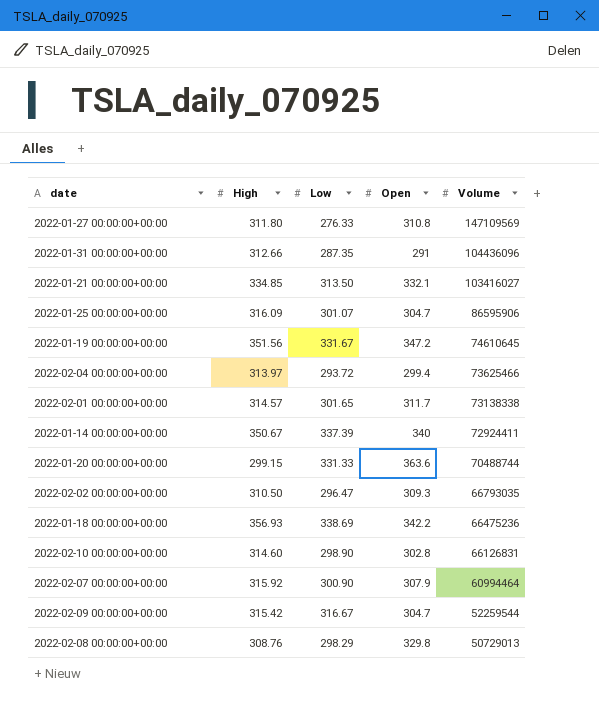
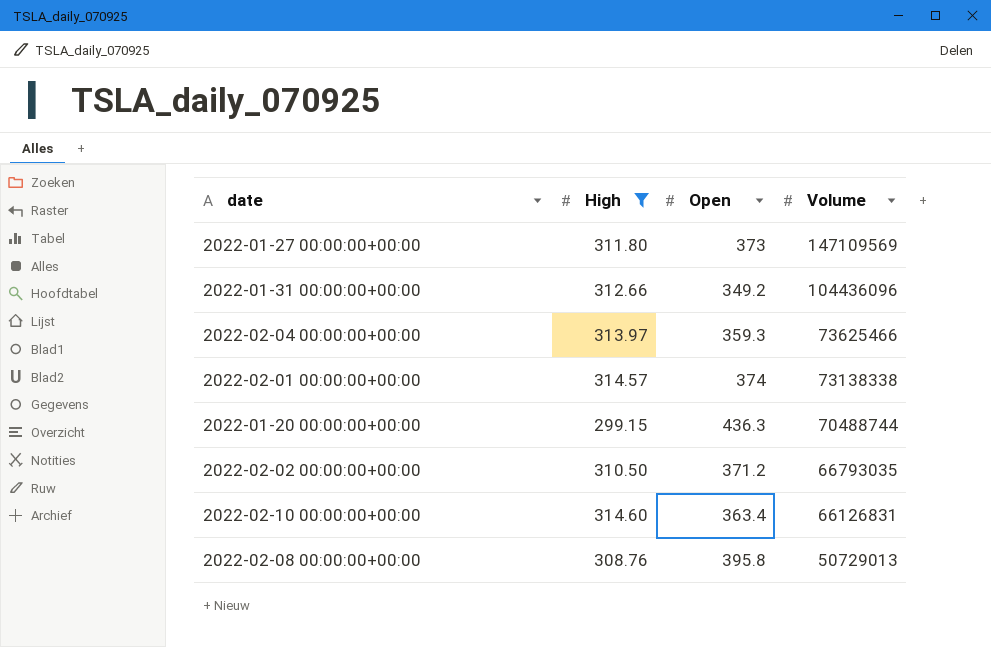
filter: none -> High <= 314.60
column Low | position: 3 -> none
2022-01-27 00:00:00+00:00 | Open: 310.8 -> 373
2022-01-31 00:00:00+00:00 | Open: 291 -> 349.2
2022-02-04 00:00:00+00:00 | Open: 299.4 -> 359.3
2022-02-01 00:00:00+00:00 | Open: 311.7 -> 374
2022-01-20 00:00:00+00:00 | Open: 363.6 -> 436.3
2022-02-02 00:00:00+00:00 | Open: 309.3 -> 371.2
2022-02-10 00:00:00+00:00 | Open: 302.8 -> 363.4
2022-02-08 00:00:00+00:00 | Open: 329.8 -> 395.8

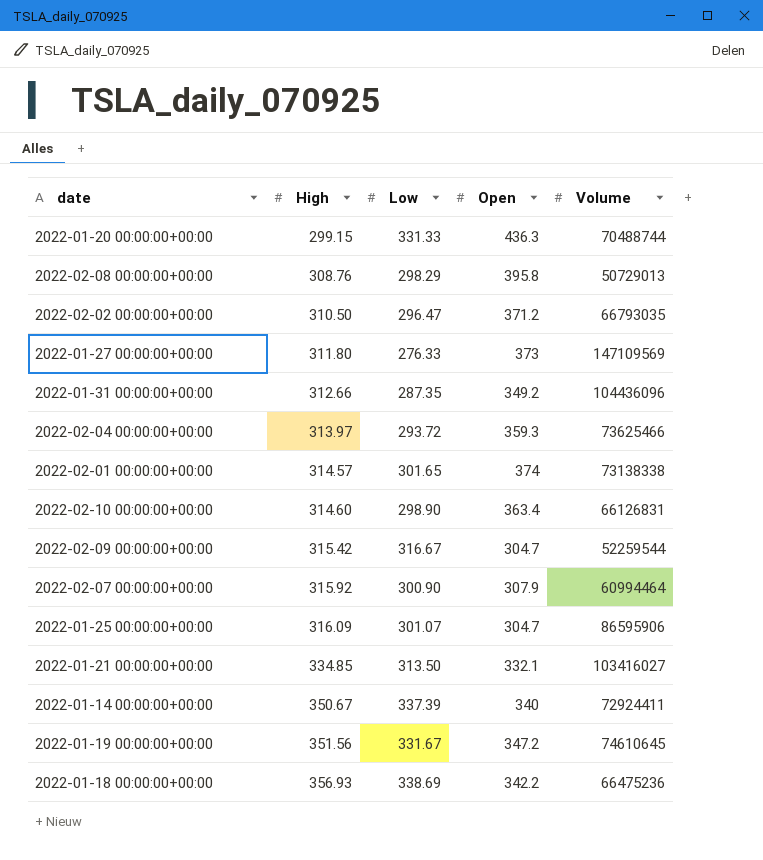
filter: High <= 314.60 -> none
row order: Volume descending -> High ascending
column Low | position: none -> 3

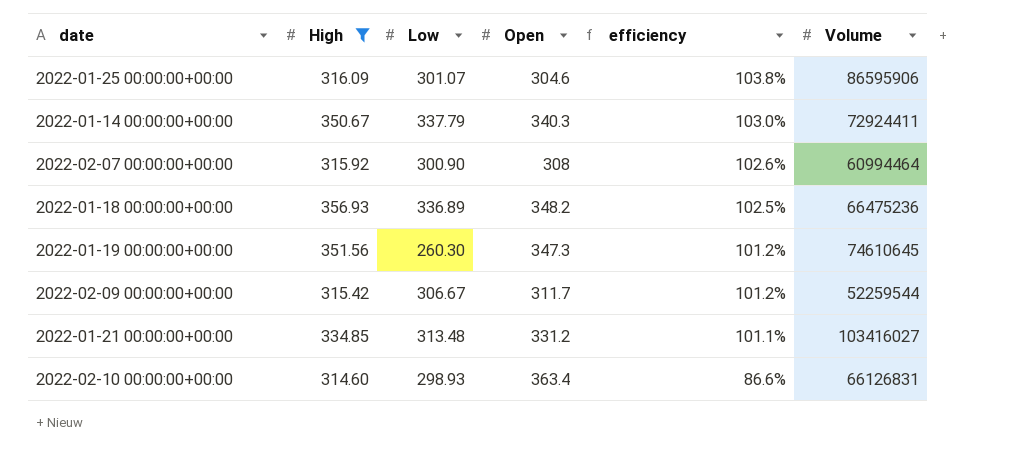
filter: none -> High >= 314.60
row order: High ascending -> efficiency descending
column efficiency | formula: none -> [High] / [Open]
2022-01-25 00:00:00+00:00 | Open: 304.7 -> 304.6
2022-01-14 00:00:00+00:00 | Low: 337.39 -> 337.79
2022-01-14 00:00:00+00:00 | Open: 340 -> 340.3
2022-02-07 00:00:00+00:00 | Open: 307.9 -> 308
2022-01-18 00:00:00+00:00 | Low: 338.69 -> 336.89
2022-01-18 00:00:00+00:00 | Open: 342.2 -> 348.2
2022-01-19 00:00:00+00:00 | Low: 331.67 -> 260.30
2022-01-19 00:00:00+00:00 | Open: 347.2 -> 347.3
2022-02-09 00:00:00+00:00 | Low: 316.67 -> 306.67
2022-02-09 00:00:00+00:00 | Open: 304.7 -> 311.7
2022-01-21 00:00:00+00:00 | Low: 313.50 -> 313.48
2022-01-21 00:00:00+00:00 | Open: 332.1 -> 331.2
2022-02-10 00:00:00+00:00 | Low: 298.90 -> 298.93

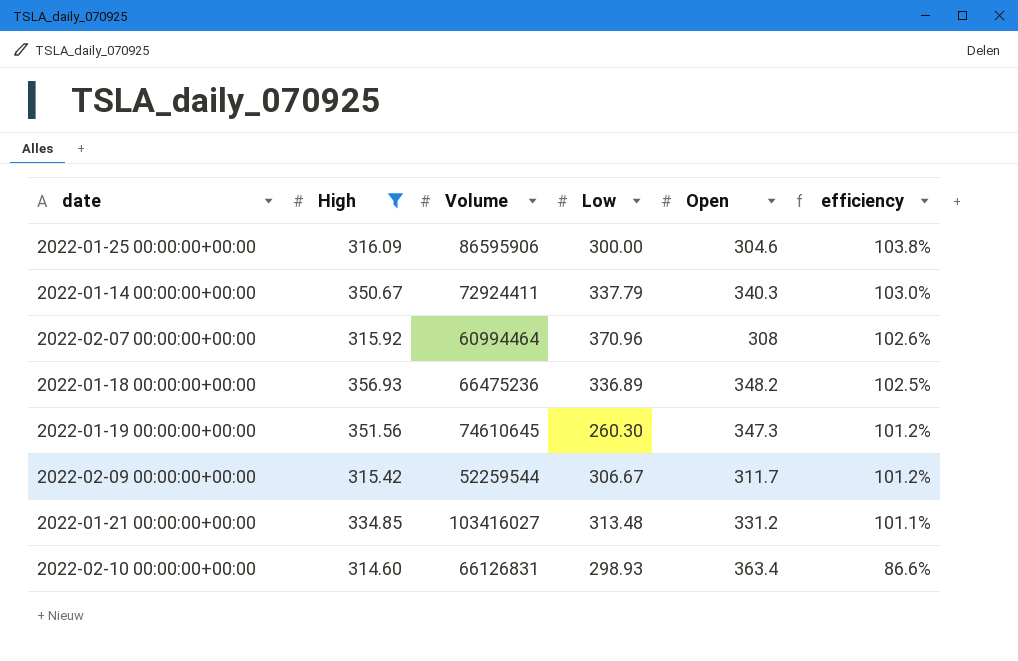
column Volume | position: 6 -> 3
2022-01-25 00:00:00+00:00 | Low: 301.07 -> 300.00
2022-02-07 00:00:00+00:00 | Low: 300.90 -> 370.96

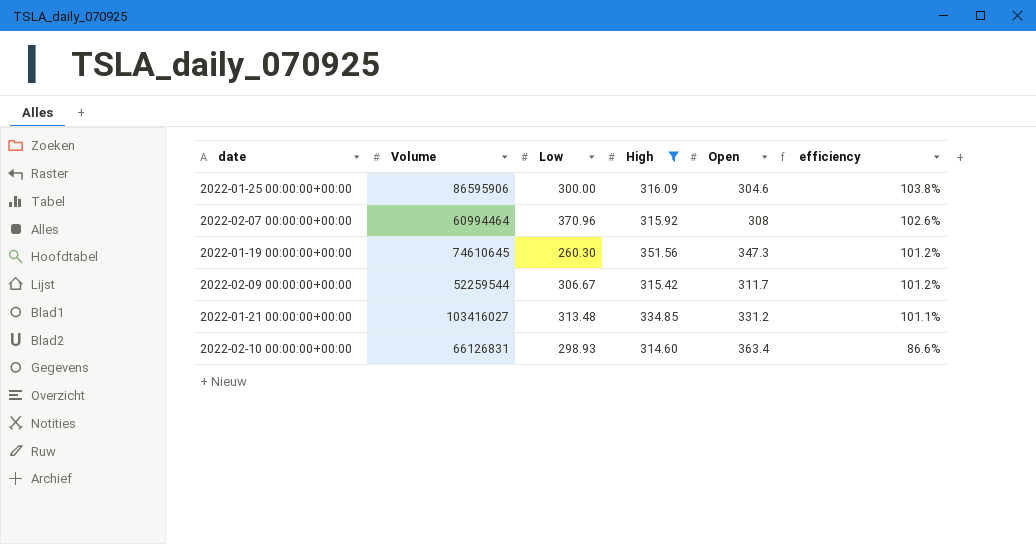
column High | position: 2 -> 4
row 2022-01-14 00:00:00+00:00: 350.67 | 72924411 | 337.79 | 340.3 | 103.0% -> none
row 2022-01-18 00:00:00+00:00: 356.93 | 66475236 | 336.89 | 348.2 | 102.5% -> none

